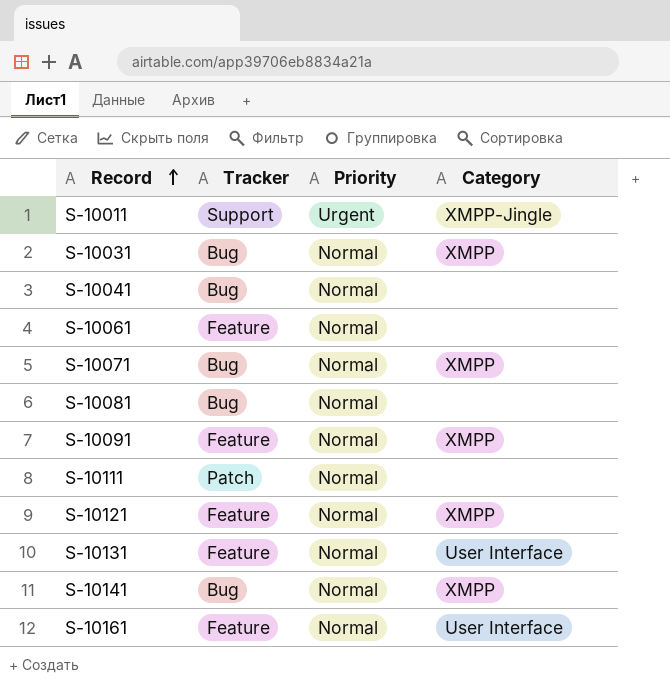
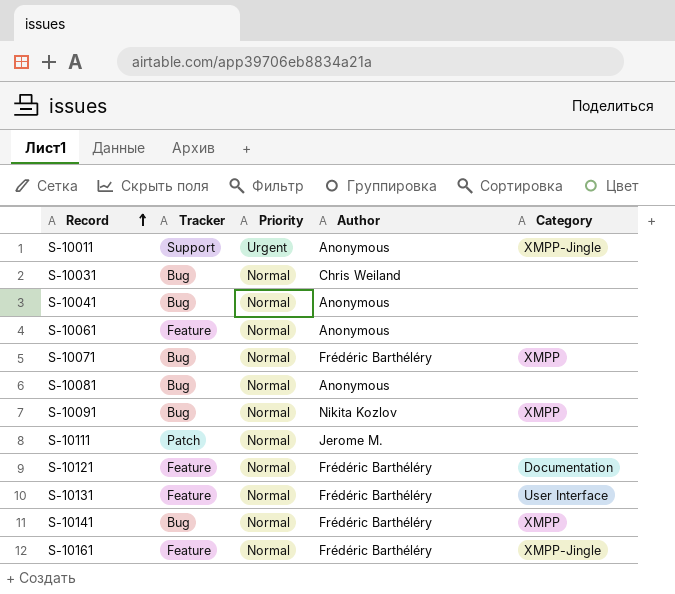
column Author | position: none -> 4
S-10031 | Category: XMPP -> none
S-10091 | Tracker: Feature -> Bug
S-10121 | Category: XMPP -> Documentation
S-10161 | Category: User Interface -> XMPP-Jingle

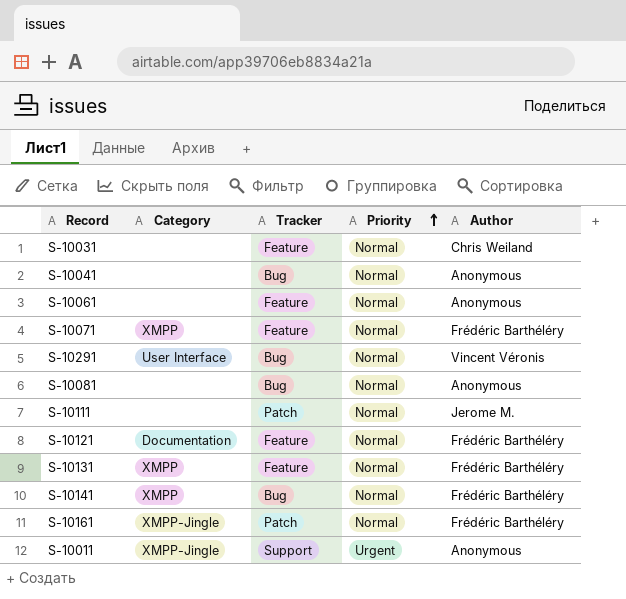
row order: Record ascending -> Priority ascending
column Category | position: 5 -> 2
row S-10091: Bug | Normal | Nikita Kozlov | XMPP -> none
S-10031 | Tracker: Bug -> Feature
S-10071 | Tracker: Bug -> Feature
row S-10291: none -> User Interface | Bug | Normal | Vincent Véronis
S-10131 | Category: User Interface -> XMPP
S-10161 | Tracker: Feature -> Patch

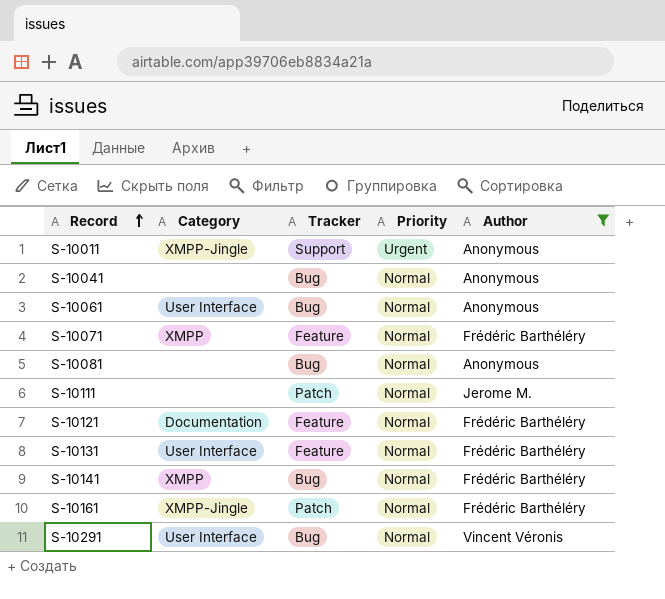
filter: none -> Author != Chris Weiland
row order: Priority ascending -> Record ascending
S-10061 | Category: none -> User Interface
S-10061 | Tracker: Feature -> Bug
S-10131 | Category: XMPP -> User Interface

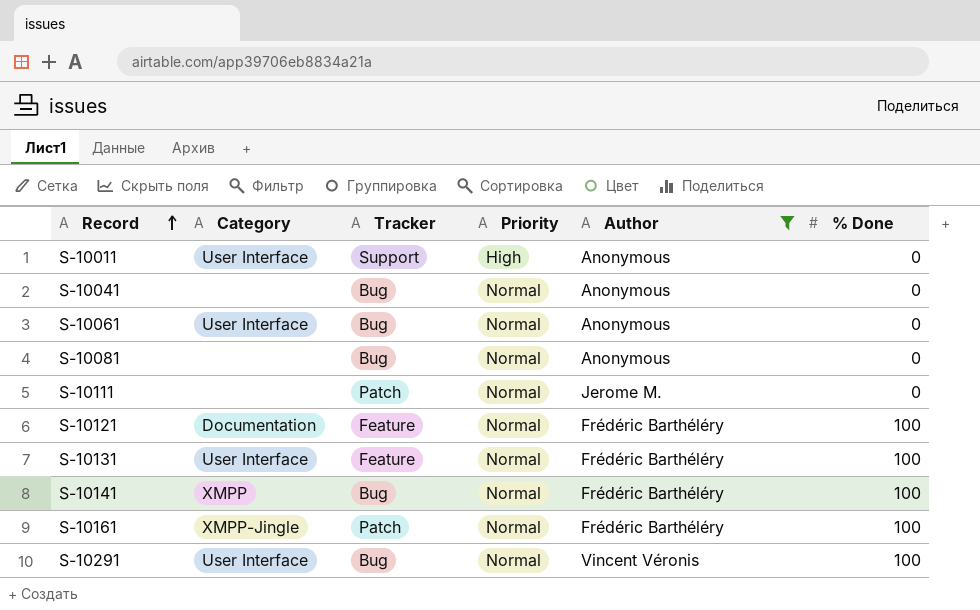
column % Done | position: none -> 6
row S-10071: XMPP | Feature | Normal | Frédéric Barthéléry -> none
S-10011 | Category: XMPP-Jingle -> User Interface
S-10011 | Priority: Urgent -> High

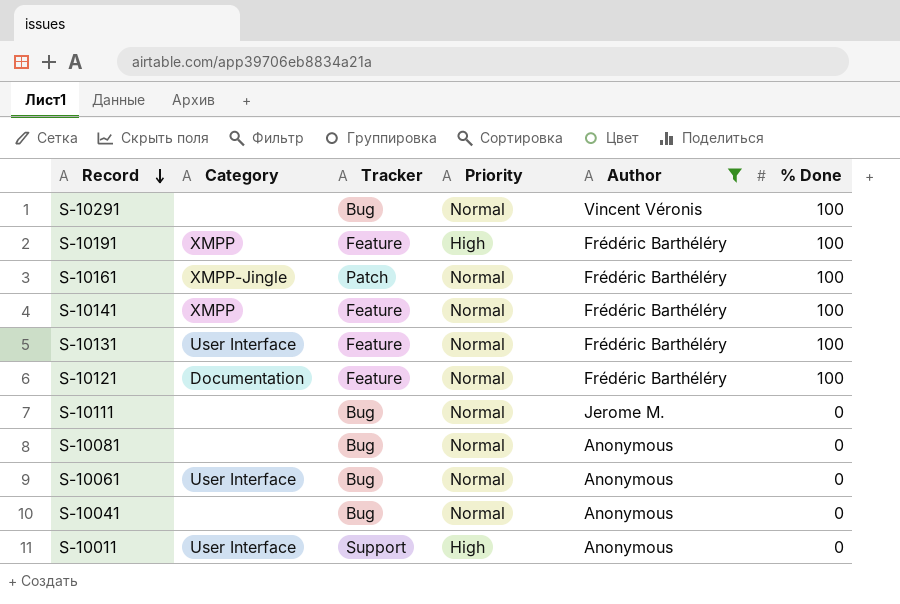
row order: Record ascending -> Record descending
S-10291 | Category: User Interface -> none
row S-10191: none -> XMPP | Feature | High | Frédéric Barthéléry | 100
S-10141 | Tracker: Bug -> Feature
S-10111 | Tracker: Patch -> Bug

